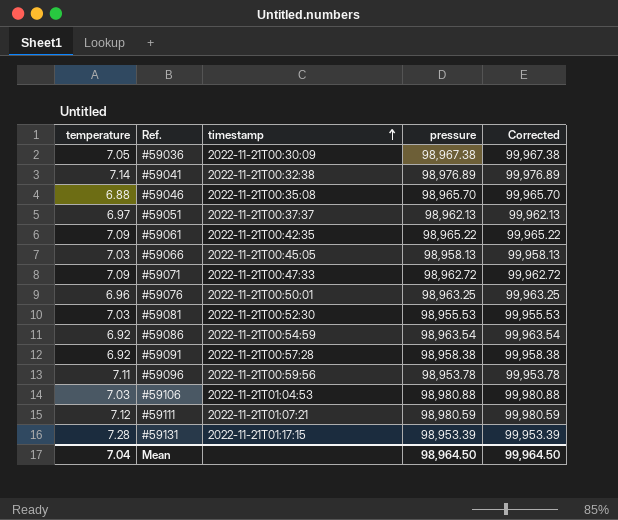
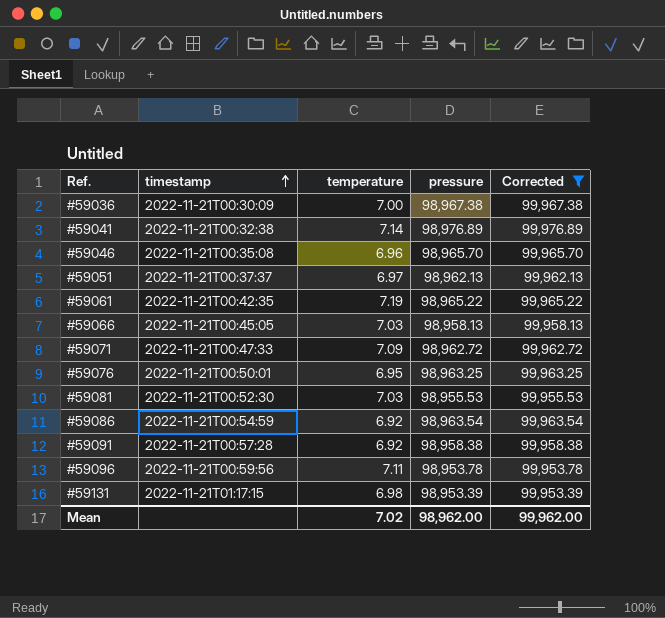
filter: none -> Corrected <= 99,976.89
column temperature | position: 1 -> 3
#59036 | temperature: 7.05 -> 7.00
#59046 | temperature: 6.88 -> 6.96
#59061 | temperature: 7.09 -> 7.19
#59076 | temperature: 6.96 -> 6.95
#59131 | temperature: 7.28 -> 6.98
Mean | temperature: 7.04 -> 7.02
Mean | pressure: 98,964.50 -> 98,962.00
Mean | Corrected: 99,964.50 -> 99,962.00

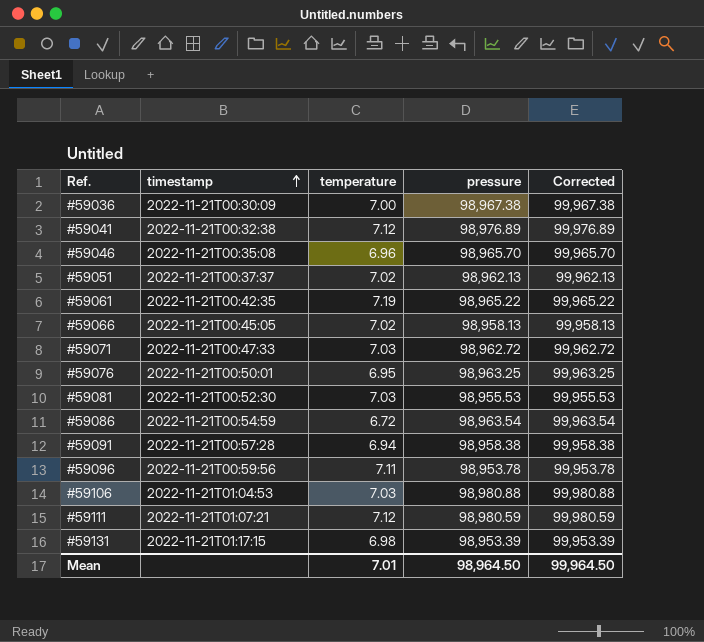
filter: Corrected <= 99,976.89 -> none
#59041 | temperature: 7.14 -> 7.12
#59051 | temperature: 6.97 -> 7.02
#59066 | temperature: 7.03 -> 7.02
#59071 | temperature: 7.09 -> 7.03
#59086 | temperature: 6.92 -> 6.72
#59091 | temperature: 6.92 -> 6.94
Mean | temperature: 7.02 -> 7.01
Mean | pressure: 98,962.00 -> 98,964.50
Mean | Corrected: 99,962.00 -> 99,964.50

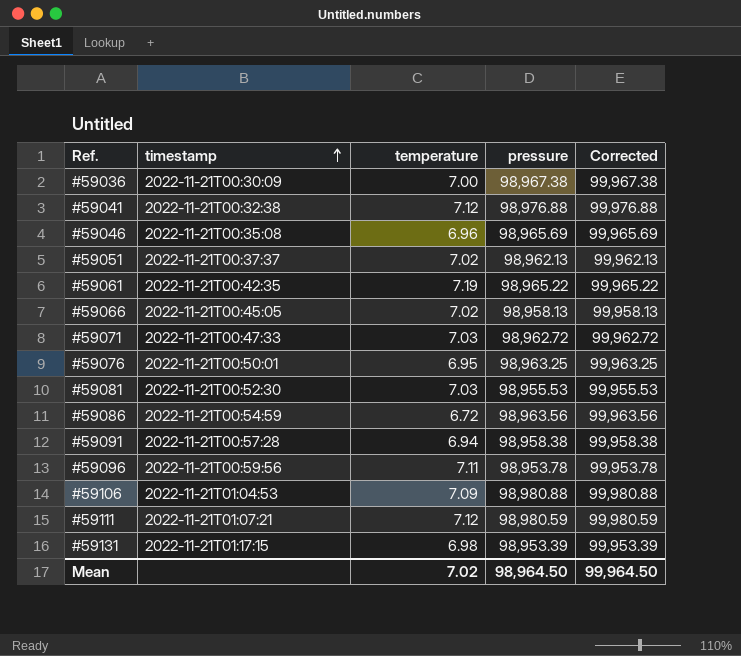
#59041 | pressure: 98,976.89 -> 98,976.88
#59041 | Corrected: 99,976.89 -> 99,976.88
#59046 | pressure: 98,965.70 -> 98,965.69
#59046 | Corrected: 99,965.70 -> 99,965.69
#59086 | pressure: 98,963.54 -> 98,963.56
#59086 | Corrected: 99,963.54 -> 99,963.56
#59106 | temperature: 7.03 -> 7.09
Mean | temperature: 7.01 -> 7.02

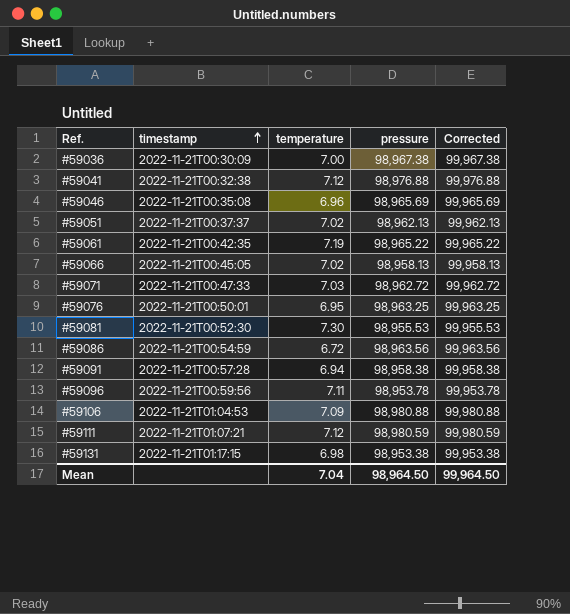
#59081 | temperature: 7.03 -> 7.30
#59131 | pressure: 98,953.39 -> 98,953.38
#59131 | Corrected: 99,953.39 -> 99,953.38
Mean | temperature: 7.02 -> 7.04

